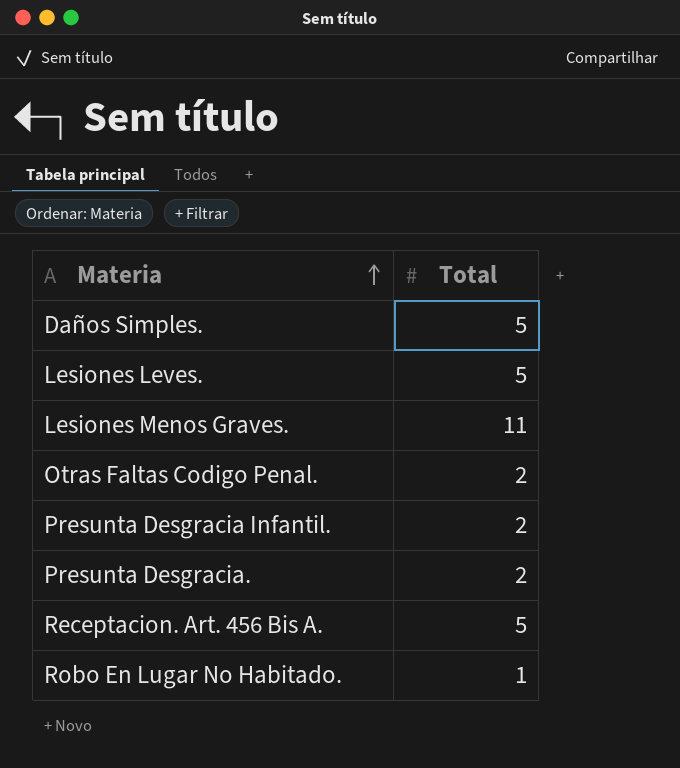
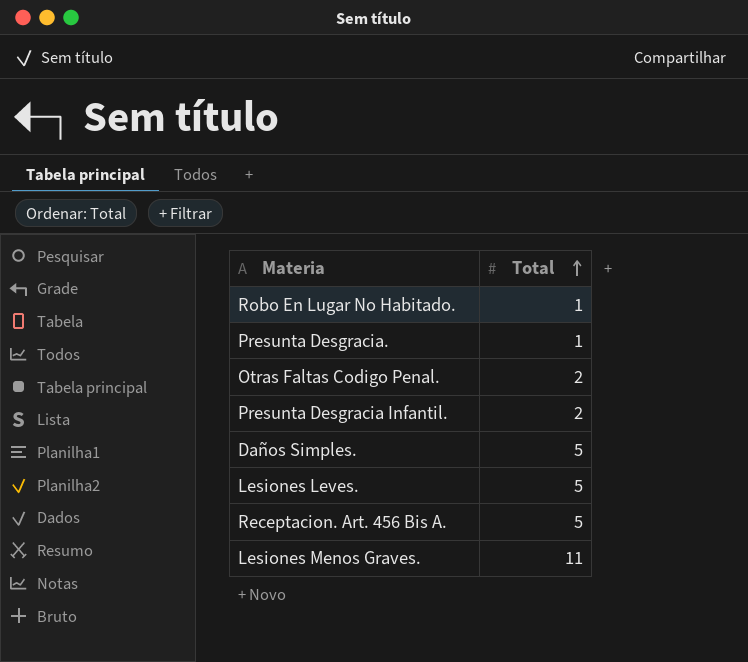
row order: Materia ascending -> Total ascending
Presunta Desgracia. | Total: 2 -> 1

